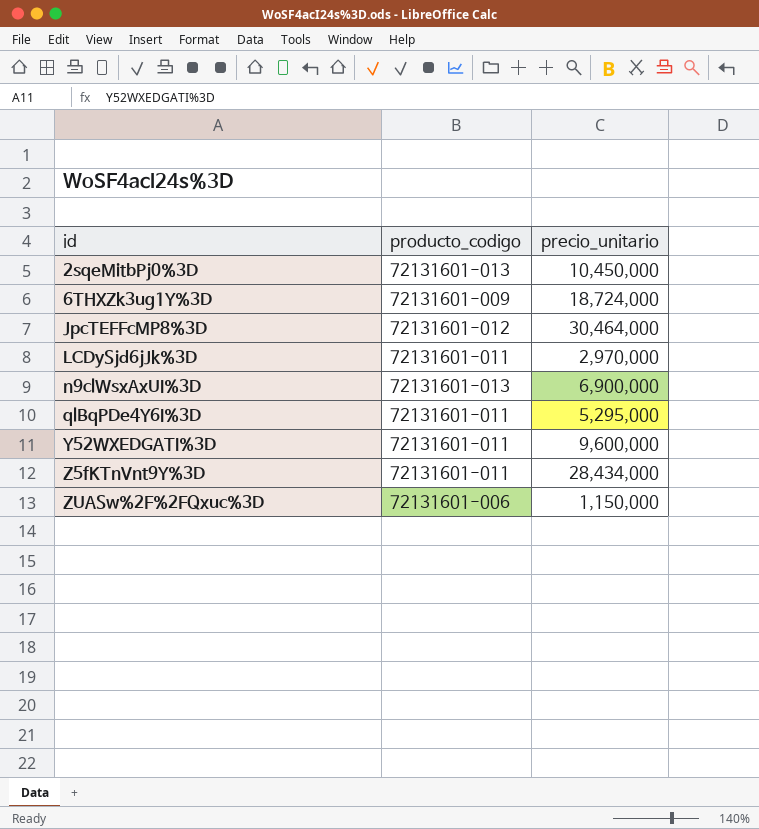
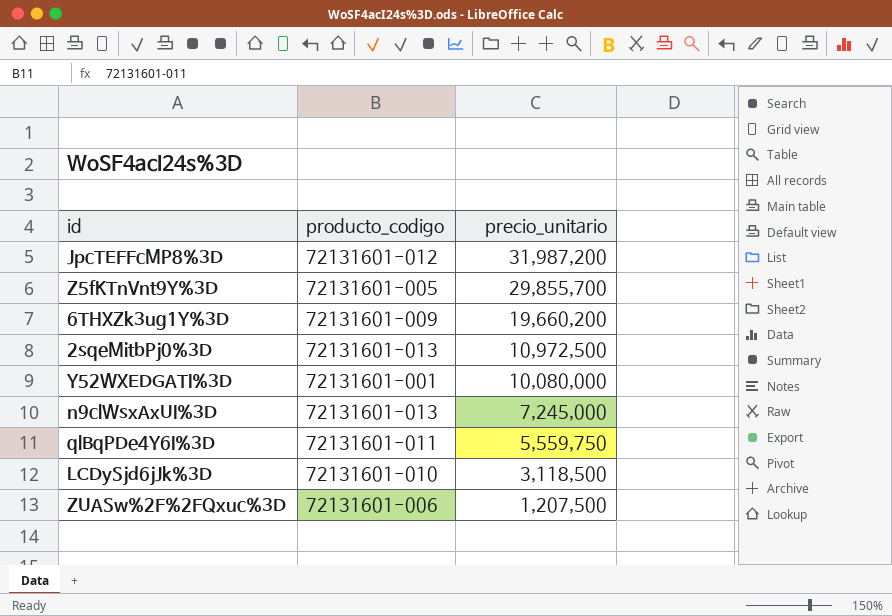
row order: id ascending -> precio_unitario descending
JpcTEFFcMP8%3D | precio_unitario: 30,464,000 -> 31,987,200
Z5fKTnVnt9Y%3D | producto_codigo: 72131601-011 -> 72131601-005
Z5fKTnVnt9Y%3D | precio_unitario: 28,434,000 -> 29,855,700
6THXZk3ug1Y%3D | precio_unitario: 18,724,000 -> 19,660,200
2sqeMitbPj0%3D | precio_unitario: 10,450,000 -> 10,972,500
Y52WXEDGATI%3D | producto_codigo: 72131601-011 -> 72131601-001
Y52WXEDGATI%3D | precio_unitario: 9,600,000 -> 10,080,000
n9clWsxAxUI%3D | precio_unitario: 6,900,000 -> 7,245,000
qlBqPDe4Y6I%3D | precio_unitario: 5,295,000 -> 5,559,750
LCDySjd6jJk%3D | producto_codigo: 72131601-011 -> 72131601-010
LCDySjd6jJk%3D | precio_unitario: 2,970,000 -> 3,118,500
ZUASw%2F%2FQxuc%3D | precio_unitario: 1,150,000 -> 1,207,500

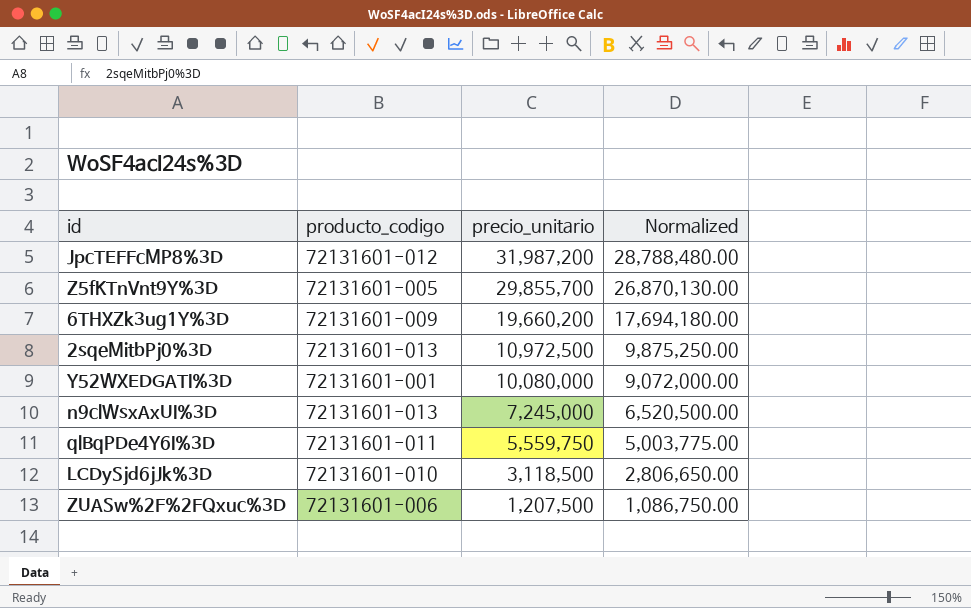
column Normalized | formula: none -> [precio_unitario] * 0.9

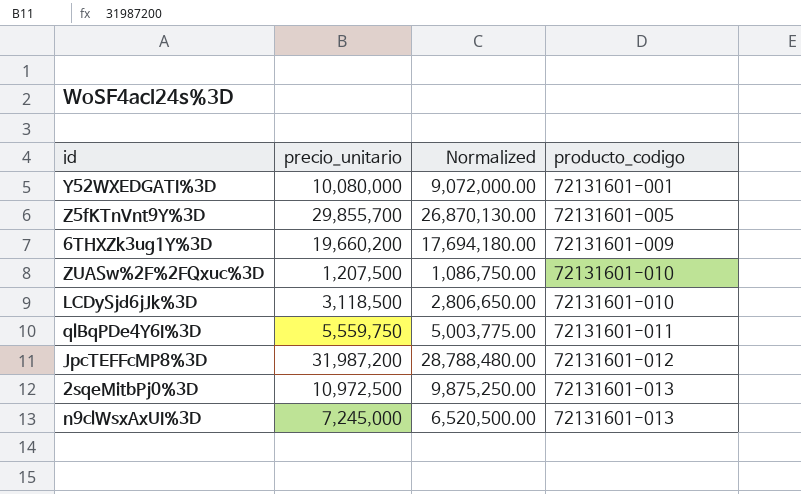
row order: precio_unitario descending -> producto_codigo ascending
column producto_codigo | position: 2 -> 4
ZUASw%2F%2FQxuc%3D | producto_codigo: 72131601-006 -> 72131601-010

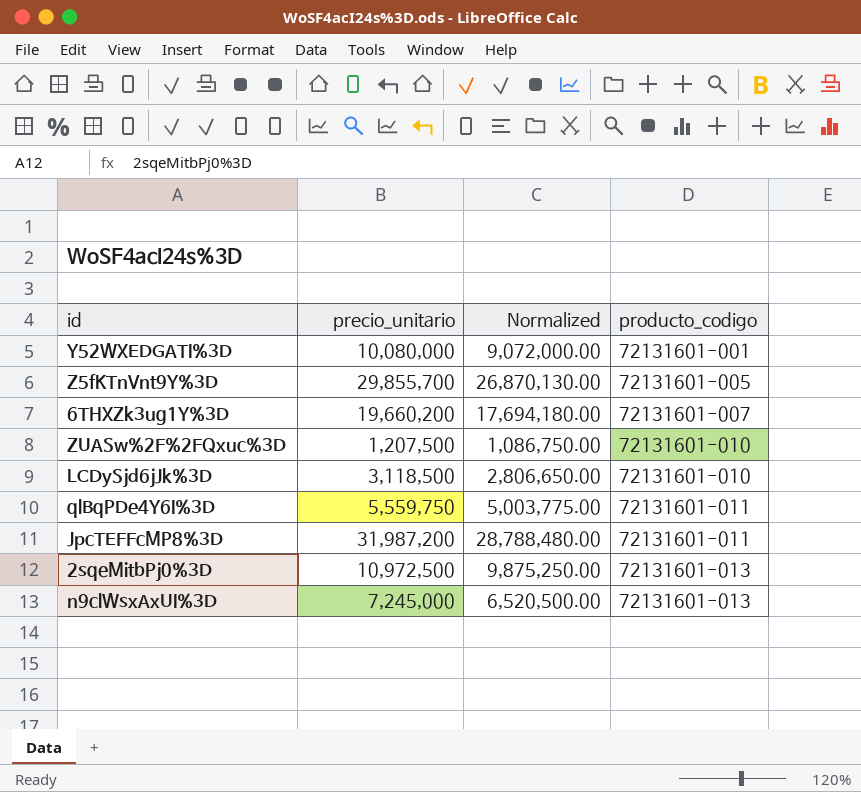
6THXZk3ug1Y%3D | producto_codigo: 72131601-009 -> 72131601-007
JpcTEFFcMP8%3D | producto_codigo: 72131601-012 -> 72131601-011

